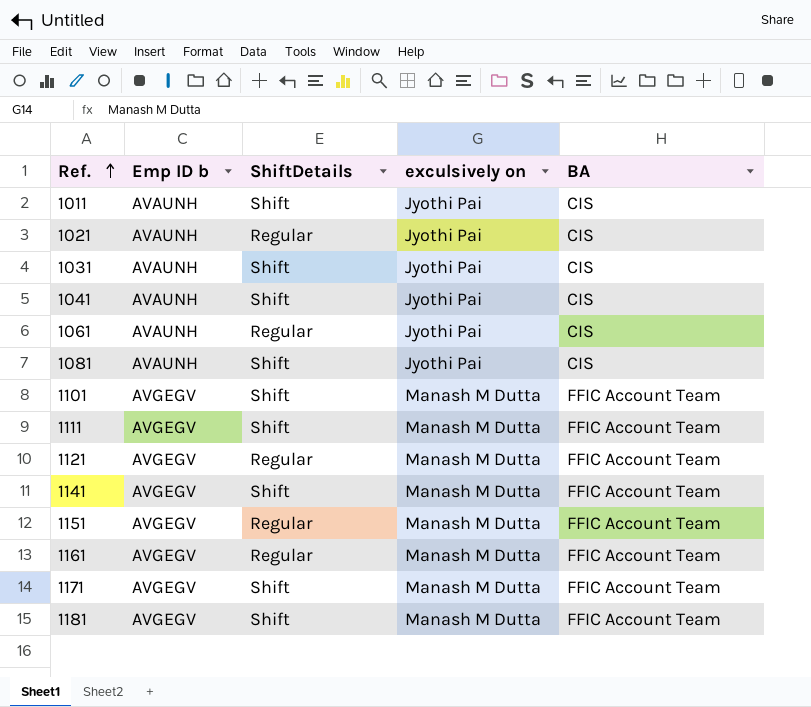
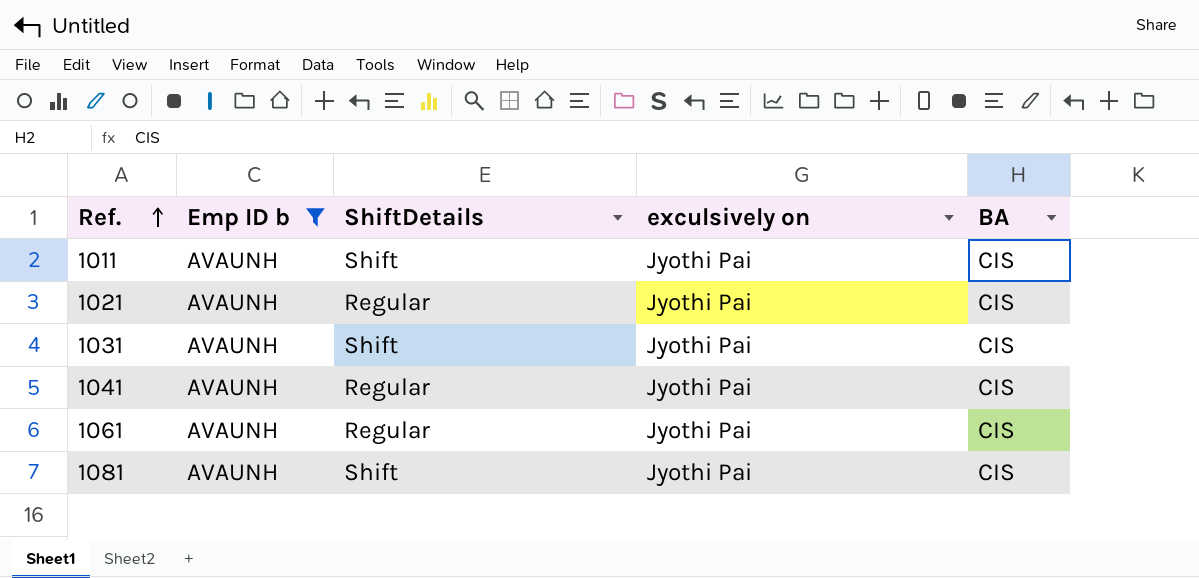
filter: none -> Emp ID b = AVAUNH
1041 | ShiftDetails: Shift -> Regular

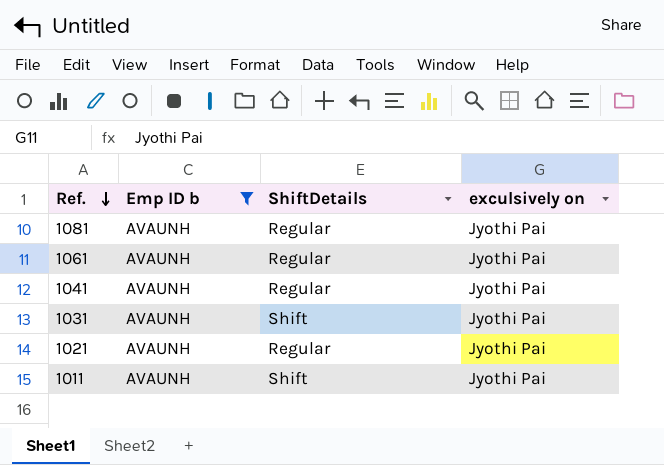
row order: Ref. ascending -> Ref. descending
column BA | position: 5 -> none
1081 | ShiftDetails: Shift -> Regular

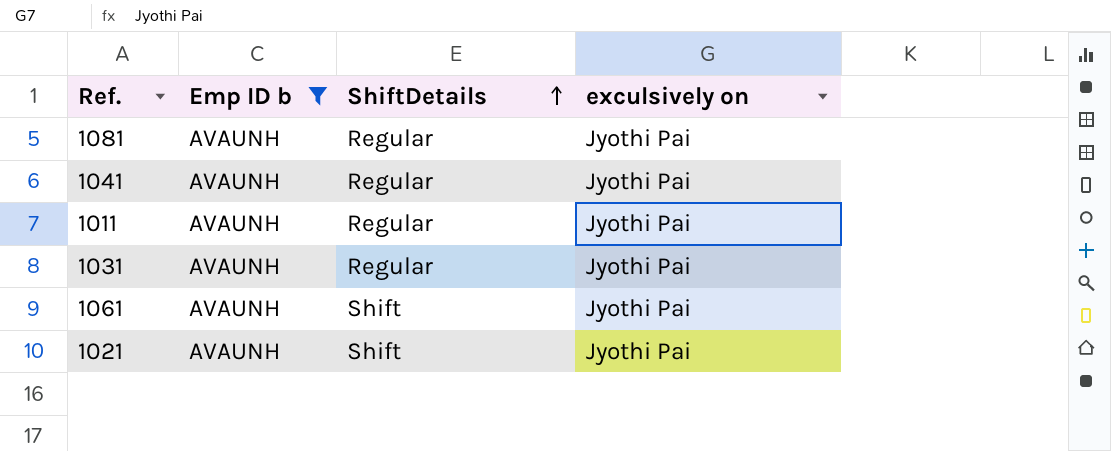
row order: Ref. descending -> ShiftDetails ascending
1011 | ShiftDetails: Shift -> Regular
1031 | ShiftDetails: Shift -> Regular
1061 | ShiftDetails: Regular -> Shift
1021 | ShiftDetails: Regular -> Shift

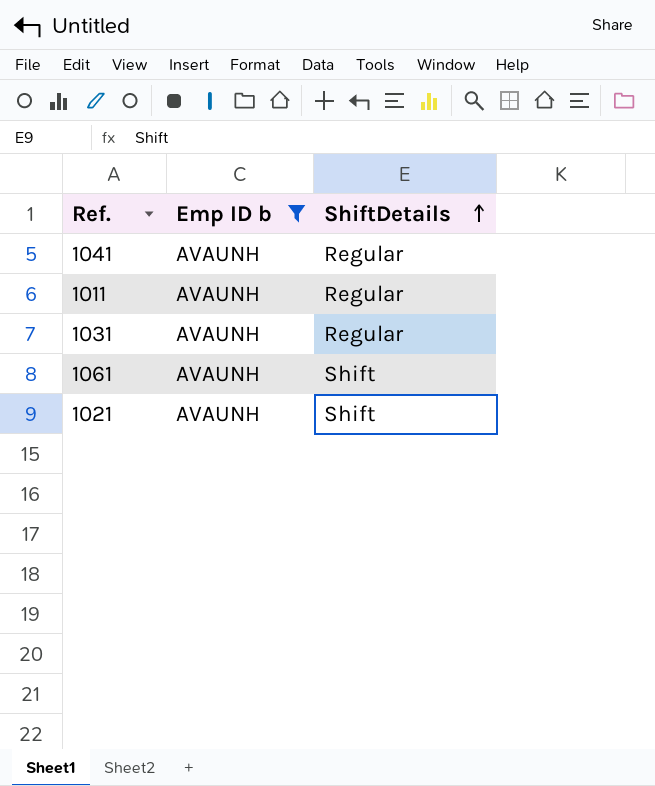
column exculsively on | position: 4 -> none
row 1081: AVAUNH | Regular | Jyothi Pai -> none

